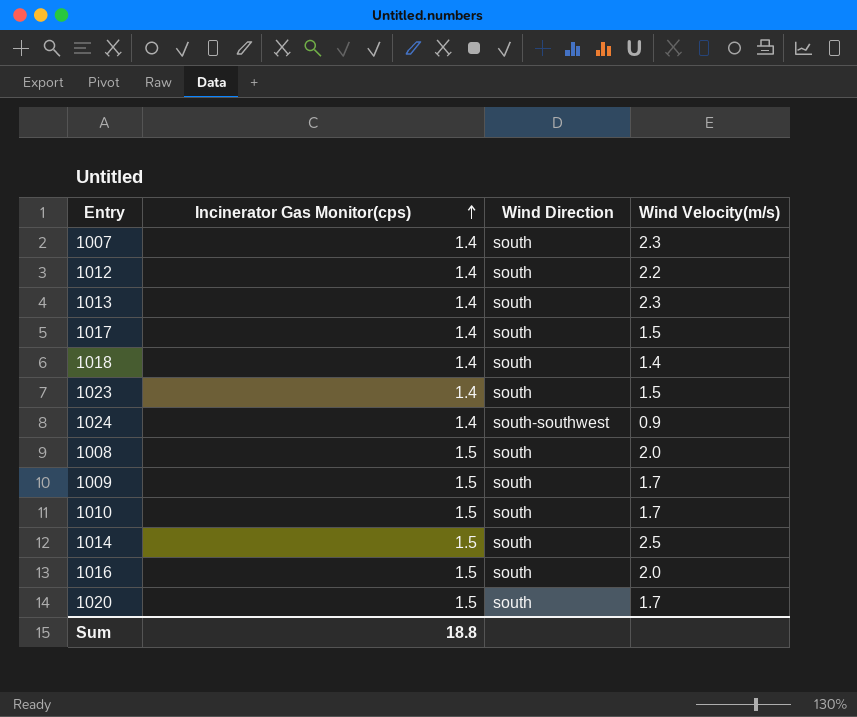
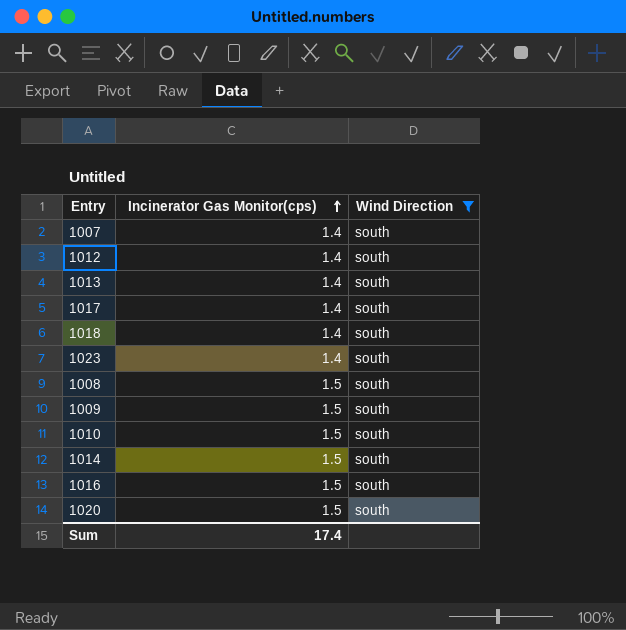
filter: none -> Wind Direction = south
column Wind Velocity(m/s) | position: 4 -> none
Sum | Incinerator Gas Monitor(cps): 18.8 -> 17.4

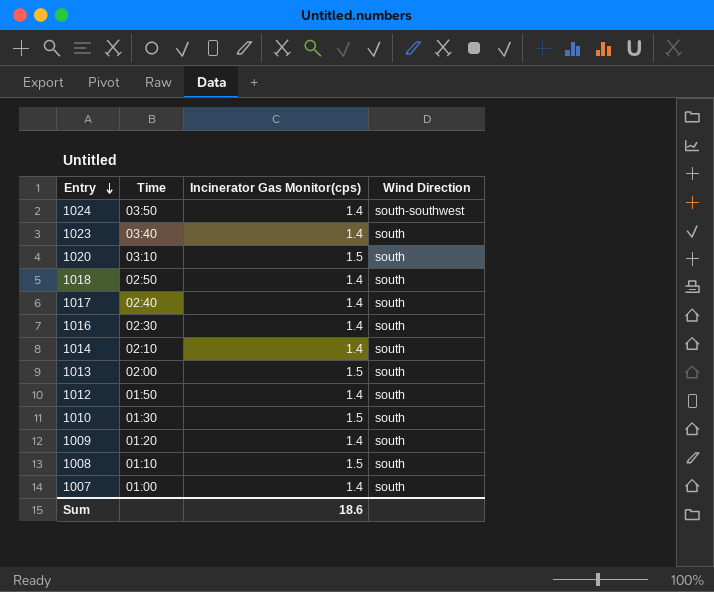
filter: Wind Direction = south -> none
row order: Incinerator Gas Monitor(cps) ascending -> Entry descending
column Time | position: none -> 2
1016 | Incinerator Gas Monitor(cps): 1.5 -> 1.4
1014 | Incinerator Gas Monitor(cps): 1.5 -> 1.4
1013 | Incinerator Gas Monitor(cps): 1.4 -> 1.5
1009 | Incinerator Gas Monitor(cps): 1.5 -> 1.4
Sum | Incinerator Gas Monitor(cps): 17.4 -> 18.6

